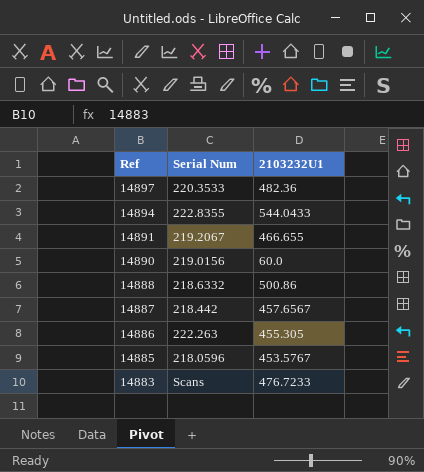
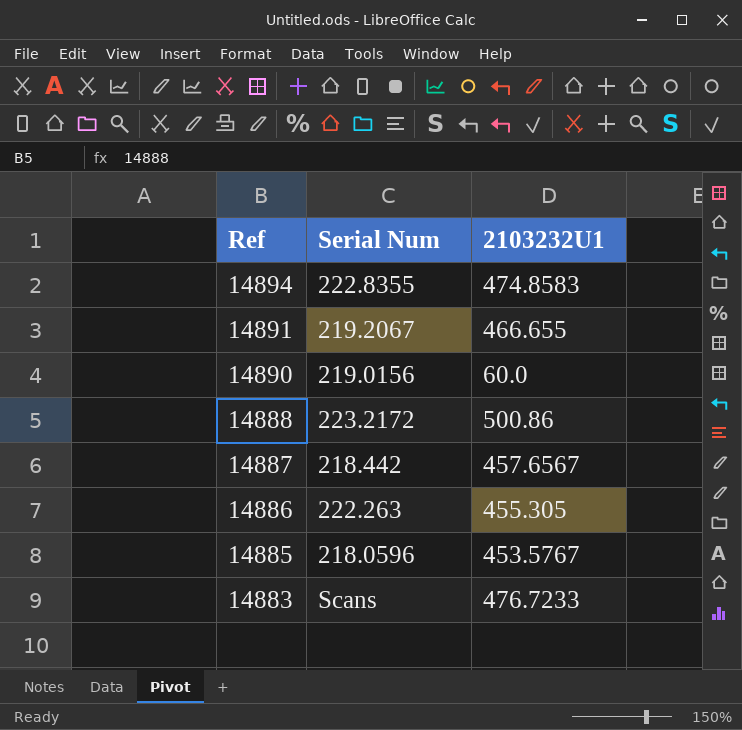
row 14897: 220.3533 | 482.36 -> none
14894 | 2103232U1: 544.0433 -> 474.8583
14888 | Serial Num: 218.6332 -> 223.2172

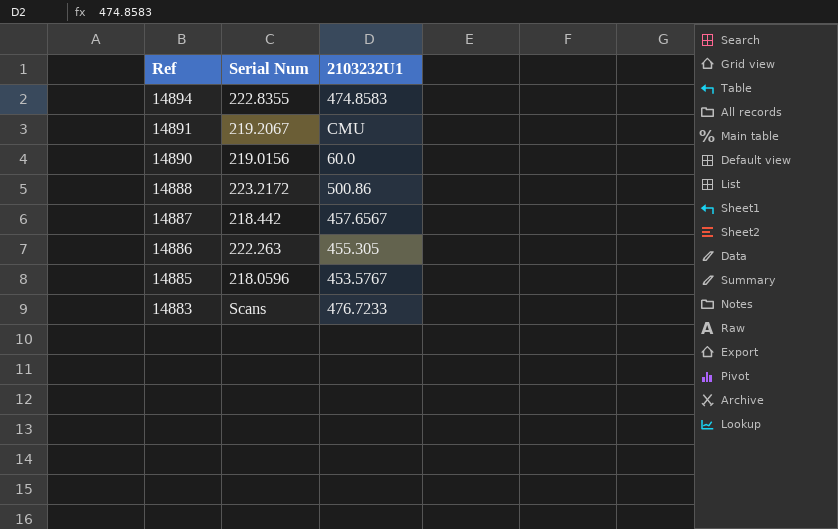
14891 | 2103232U1: 466.655 -> CMU

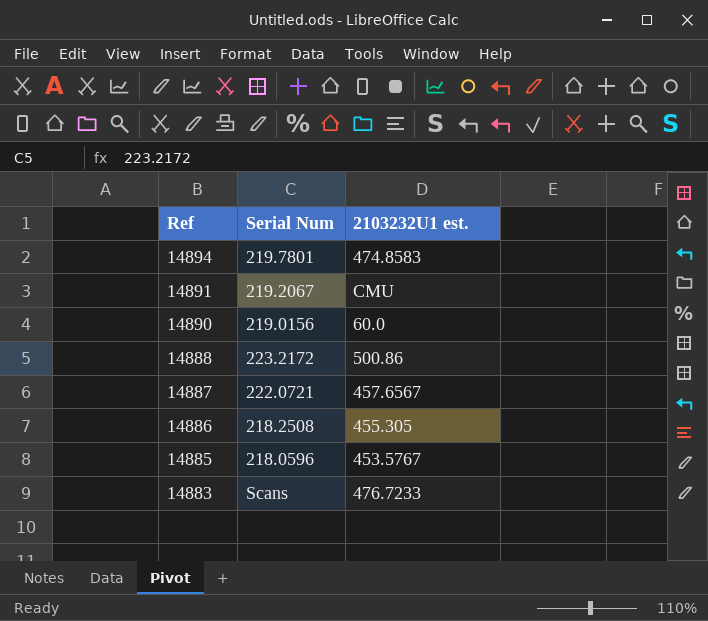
column name: 2103232U1 -> 2103232U1 est.
14894 | Serial Num: 222.8355 -> 219.7801
14887 | Serial Num: 218.442 -> 222.0721
14886 | Serial Num: 222.263 -> 218.2508

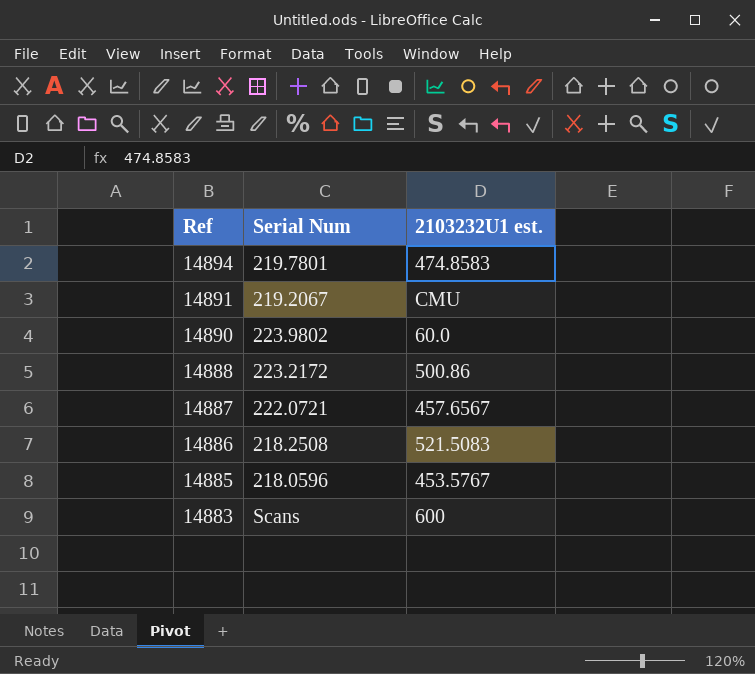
14890 | Serial Num: 219.0156 -> 223.9802
14886 | 2103232U1 est.: 455.305 -> 521.5083
14883 | 2103232U1 est.: 476.7233 -> 600

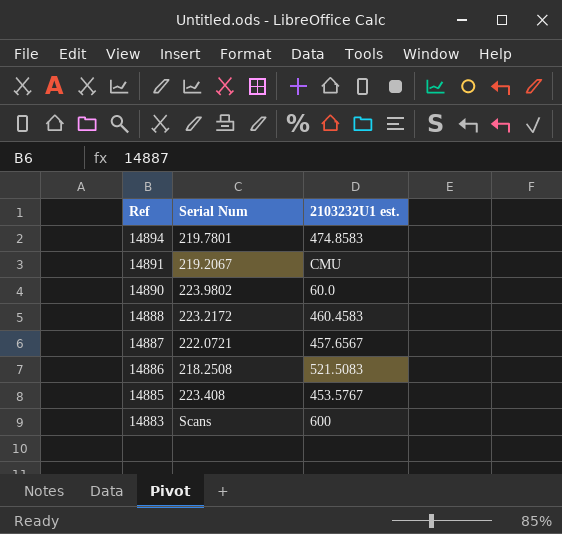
14888 | 2103232U1 est.: 500.86 -> 460.4583
14885 | Serial Num: 218.0596 -> 223.408

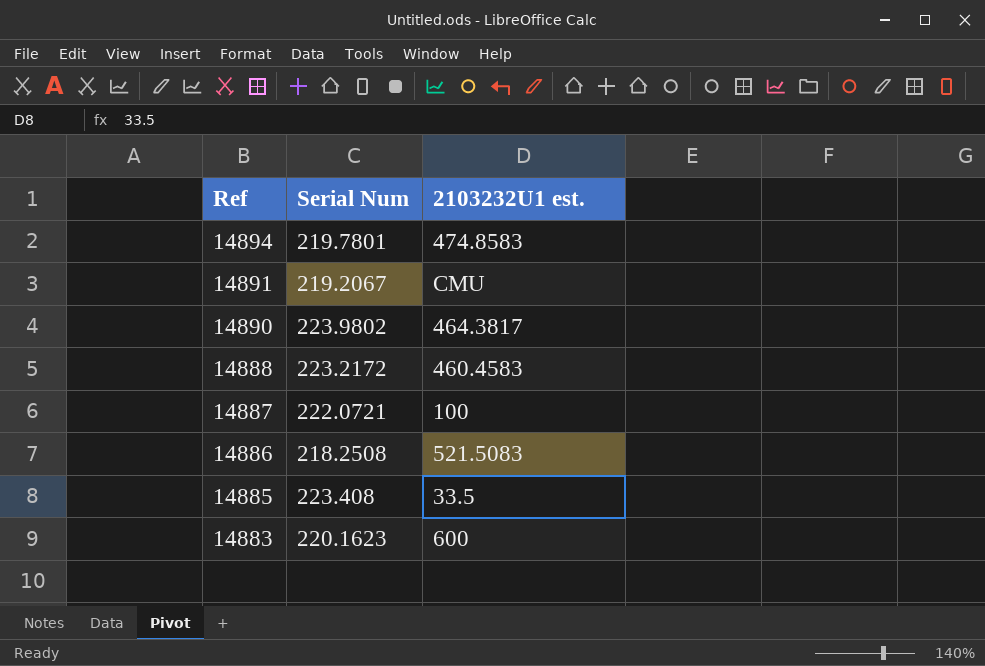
14890 | 2103232U1 est.: 60.0 -> 464.3817
14887 | 2103232U1 est.: 457.6567 -> 100
14885 | 2103232U1 est.: 453.5767 -> 33.5
14883 | Serial Num: Scans -> 220.1623

